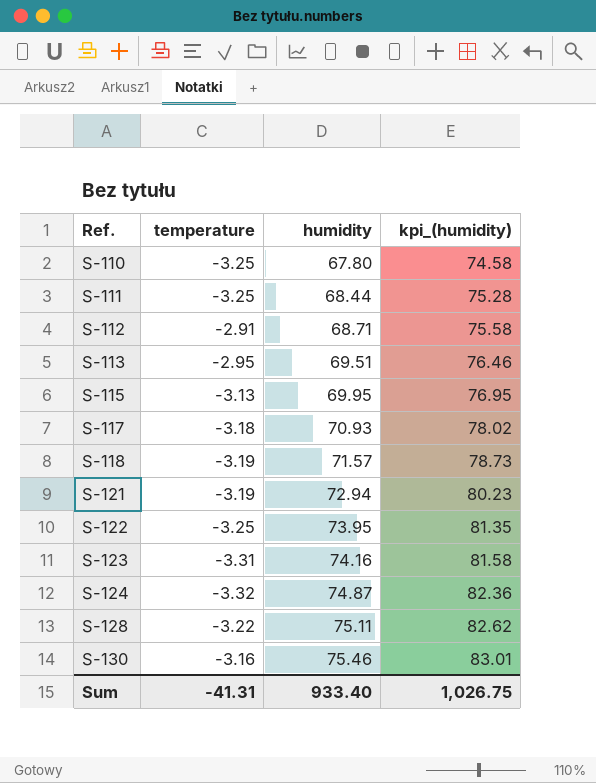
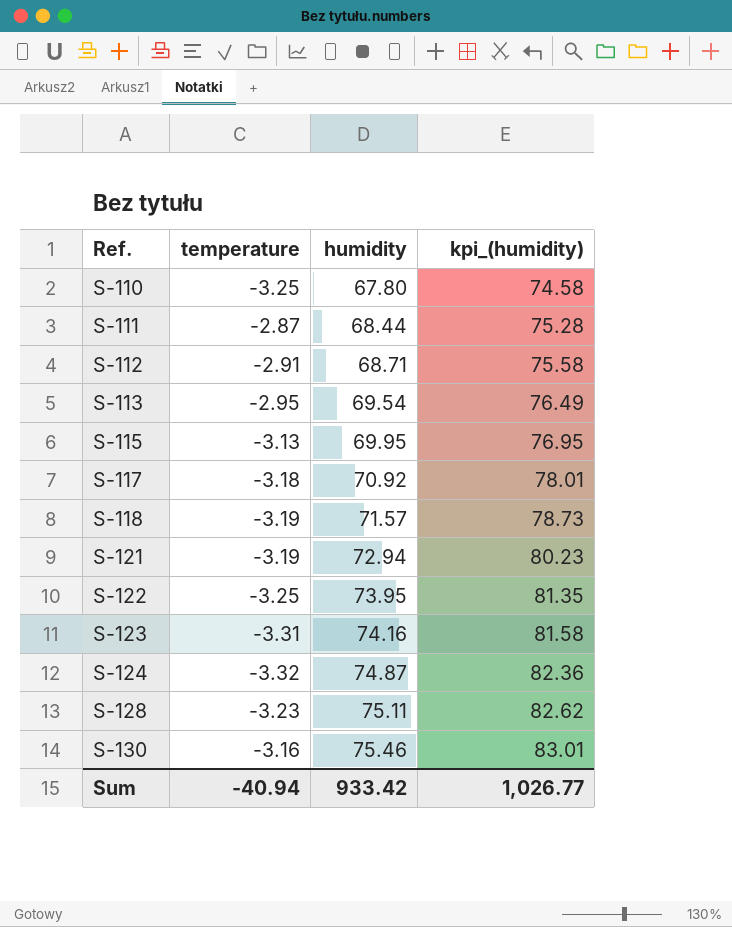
S-111 | temperature: -3.25 -> -2.87
S-113 | humidity: 69.51 -> 69.54
S-113 | kpi_(humidity): 76.46 -> 76.49
S-117 | humidity: 70.93 -> 70.92
S-117 | kpi_(humidity): 78.02 -> 78.01
S-128 | temperature: -3.22 -> -3.23
Sum | temperature: -41.31 -> -40.94
Sum | humidity: 933.40 -> 933.42
Sum | kpi_(humidity): 1,026.75 -> 1,026.77

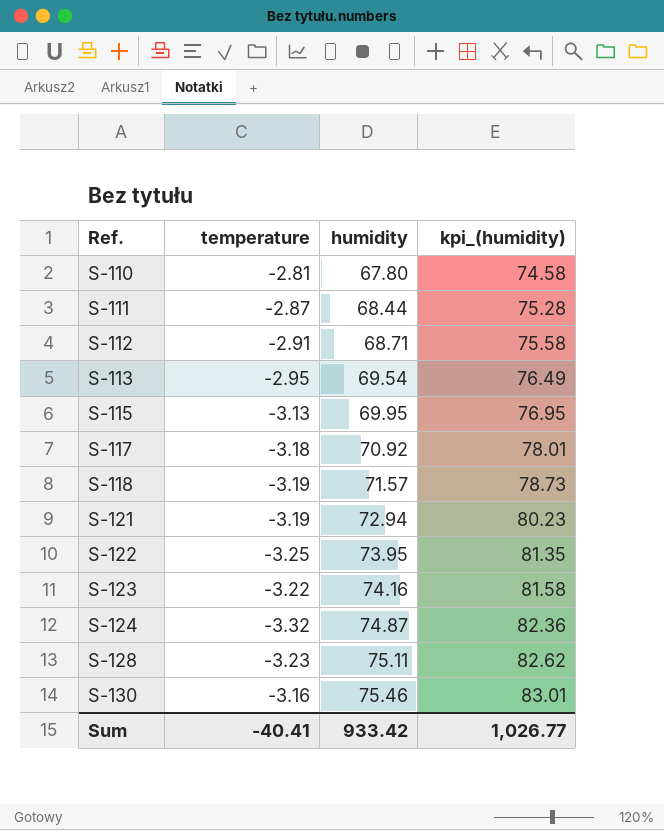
S-110 | temperature: -3.25 -> -2.81
S-123 | temperature: -3.31 -> -3.22
Sum | temperature: -40.94 -> -40.41

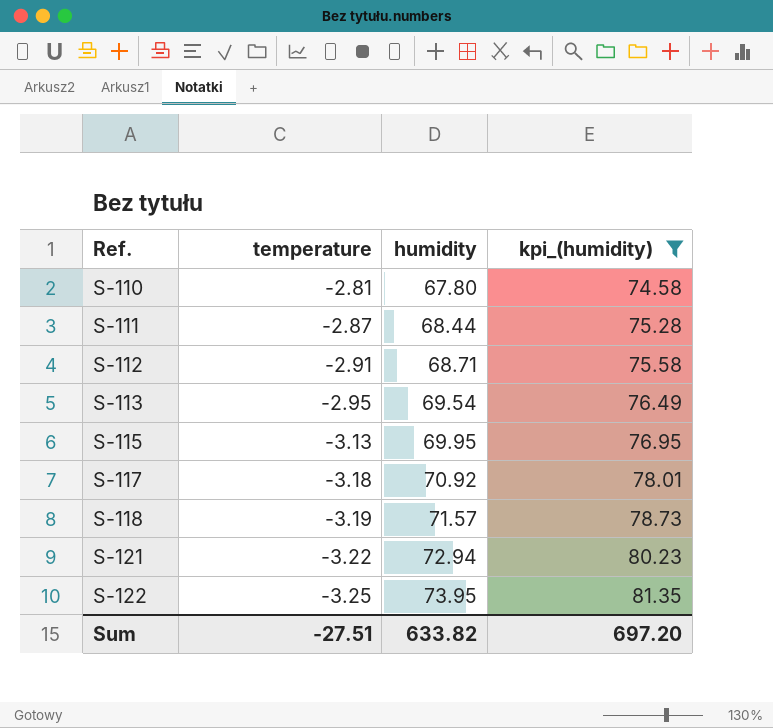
filter: none -> kpi_(humidity) <= 81.35
S-121 | temperature: -3.19 -> -3.22
Sum | temperature: -40.41 -> -27.51
Sum | humidity: 933.42 -> 633.82
Sum | kpi_(humidity): 1,026.77 -> 697.20

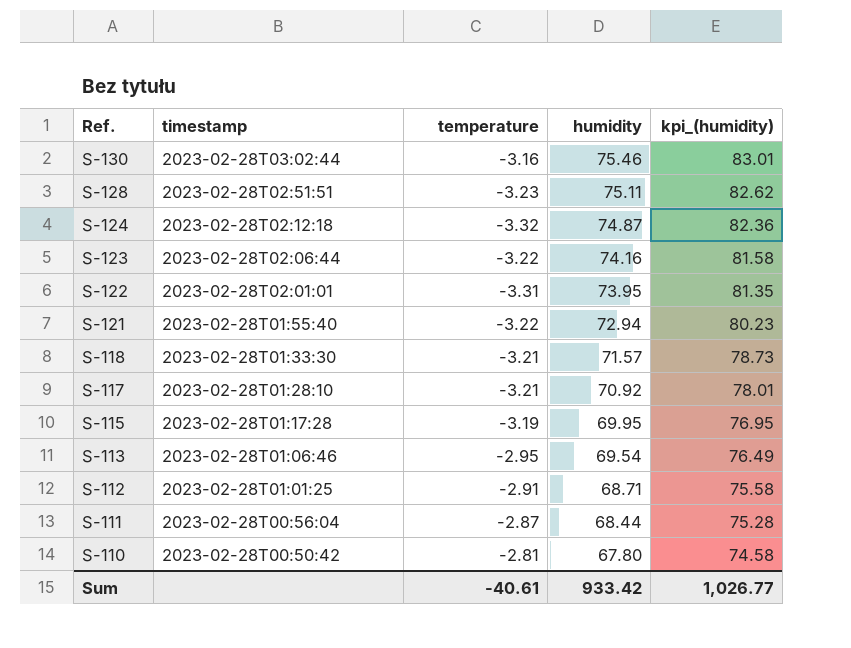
filter: kpi_(humidity) <= 81.35 -> none
row order: Ref. ascending -> Ref. descending
column timestamp | position: none -> 2
S-122 | temperature: -3.25 -> -3.31
S-118 | temperature: -3.19 -> -3.21
S-117 | temperature: -3.18 -> -3.21
S-115 | temperature: -3.13 -> -3.19
Sum | temperature: -27.51 -> -40.61
Sum | humidity: 633.82 -> 933.42
Sum | kpi_(humidity): 697.20 -> 1,026.77

